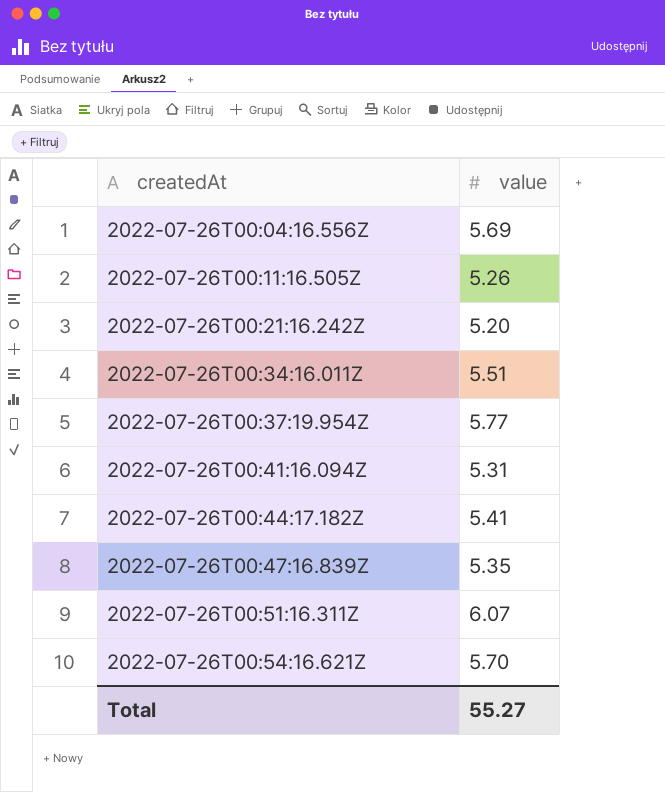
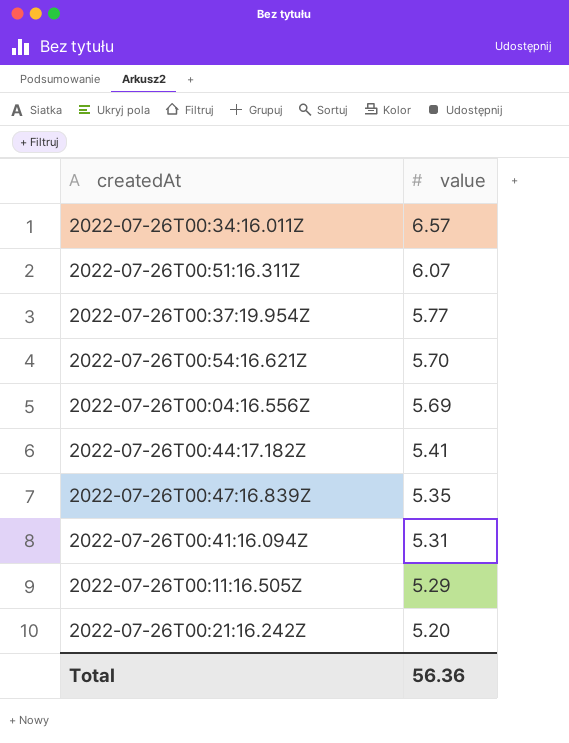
row order: createdAt ascending -> value descending
2022-07-26T00:34:16.011Z | value: 5.51 -> 6.57
2022-07-26T00:11:16.505Z | value: 5.26 -> 5.29
Total | value: 55.27 -> 56.36

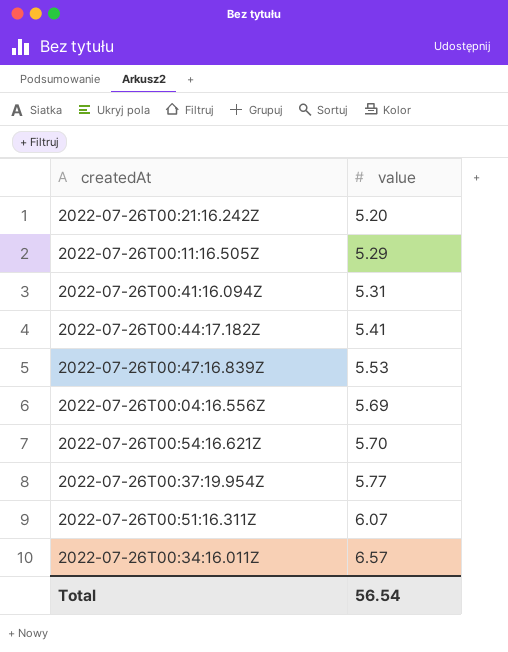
row order: value descending -> value ascending
2022-07-26T00:47:16.839Z | value: 5.35 -> 5.53
Total | value: 56.36 -> 56.54

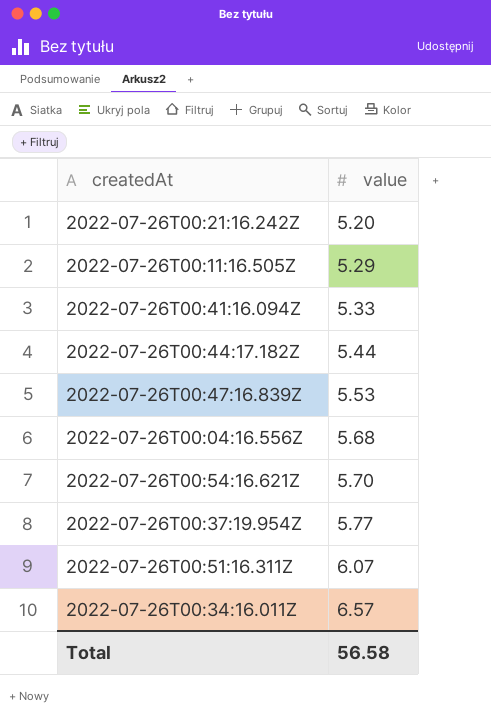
2022-07-26T00:41:16.094Z | value: 5.31 -> 5.33
2022-07-26T00:44:17.182Z | value: 5.41 -> 5.44
2022-07-26T00:04:16.556Z | value: 5.69 -> 5.68
Total | value: 56.54 -> 56.58

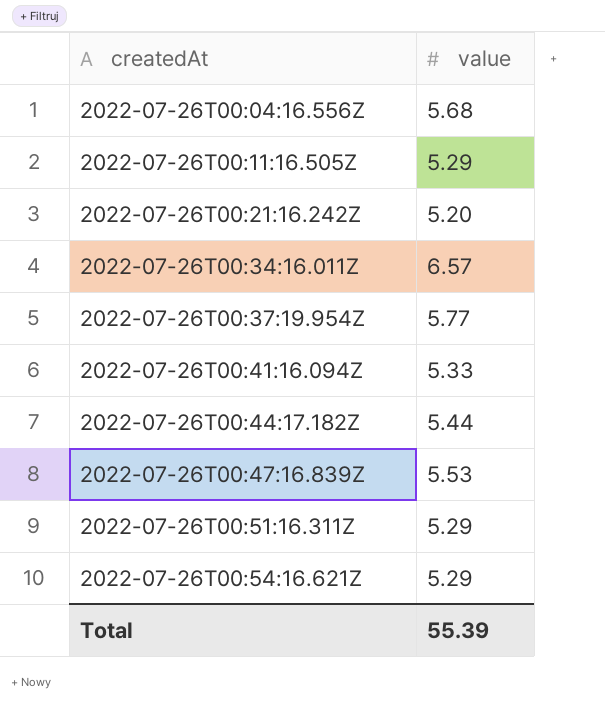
row order: value ascending -> createdAt ascending
2022-07-26T00:51:16.311Z | value: 6.07 -> 5.29
2022-07-26T00:54:16.621Z | value: 5.70 -> 5.29
Total | value: 56.58 -> 55.39

